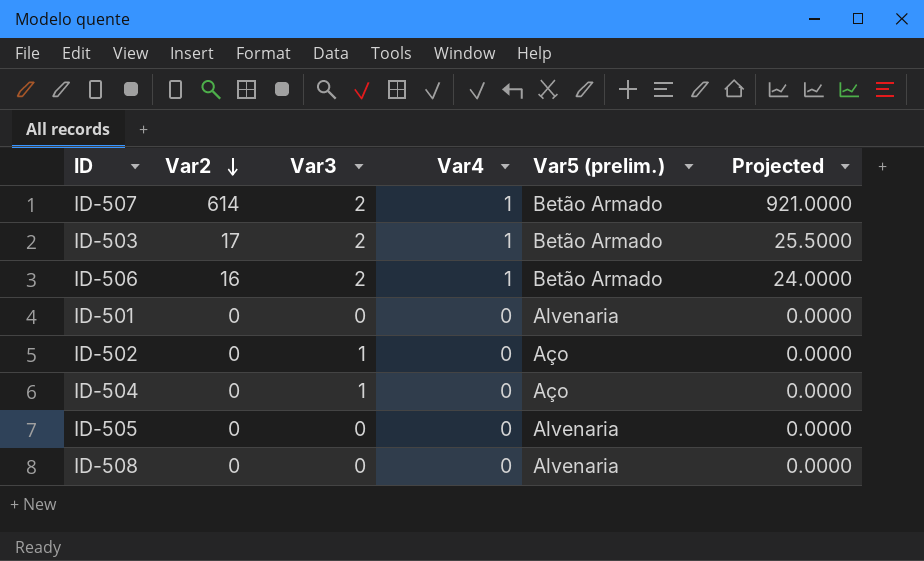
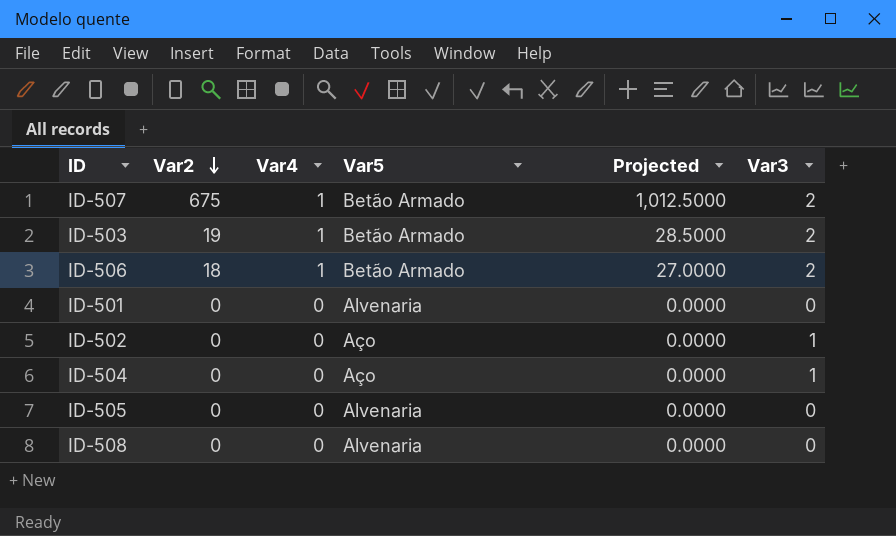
column name: Var5 (prelim.) -> Var5
column Var3 | position: 3 -> 6
ID-507 | Var2: 614 -> 675
ID-507 | Projected: 921.0000 -> 1,012.5000
ID-503 | Var2: 17 -> 19
ID-503 | Projected: 25.5000 -> 28.5000
ID-506 | Var2: 16 -> 18
ID-506 | Projected: 24.0000 -> 27.0000

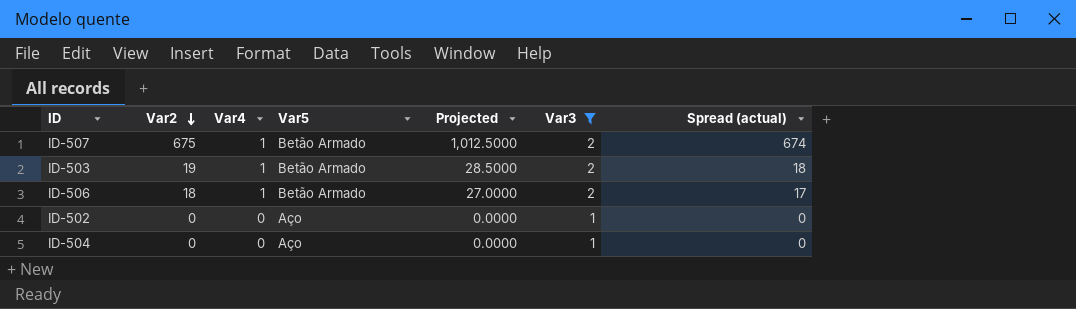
filter: none -> Var3 != 0
column Spread (actual) | formula: none -> [Var2] - [Var4]

